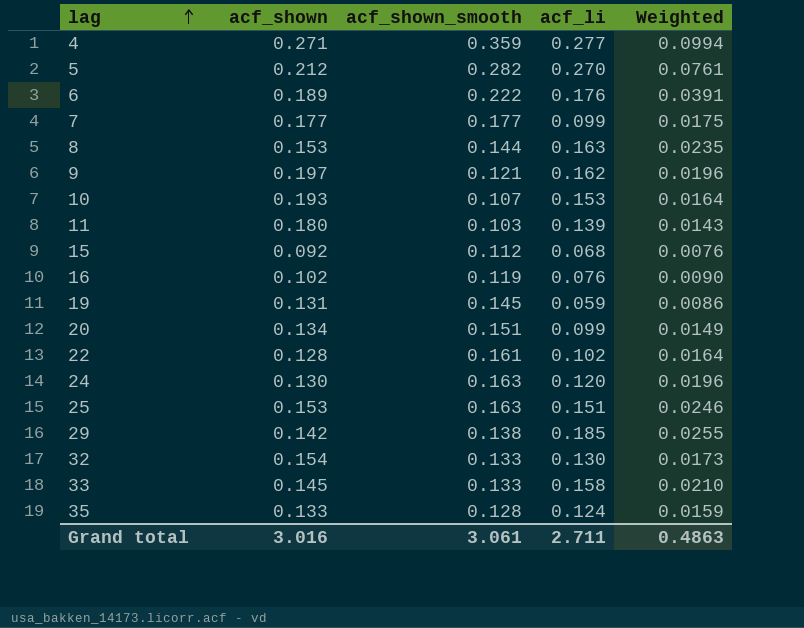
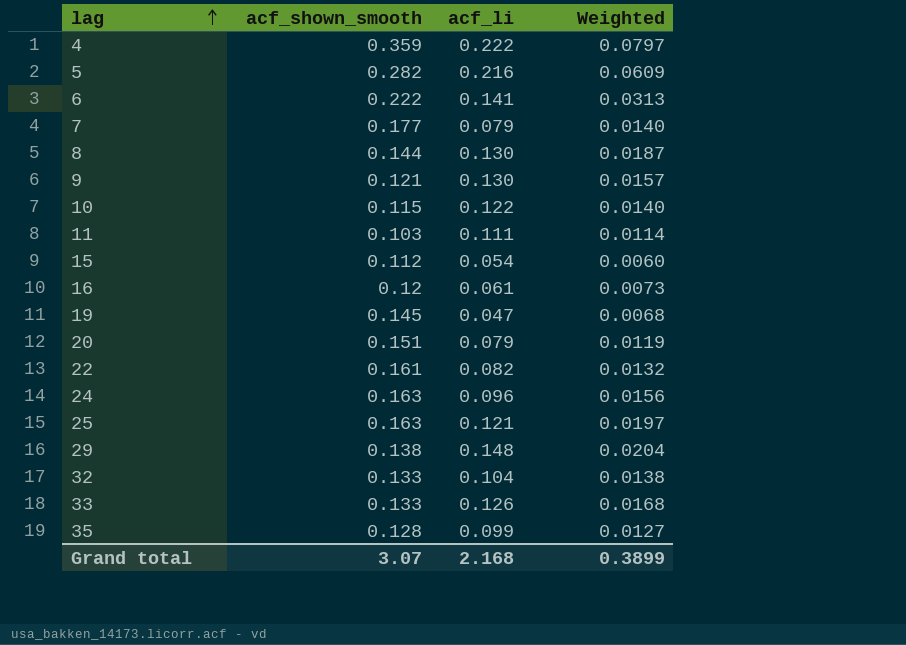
column acf_shown | position: 2 -> none
4 | acf_li: 0.277 -> 0.222
4 | Weighted: 0.0994 -> 0.0797
5 | acf_li: 0.270 -> 0.216
5 | Weighted: 0.0761 -> 0.0609
6 | acf_li: 0.176 -> 0.141
6 | Weighted: 0.0391 -> 0.0313
7 | acf_li: 0.099 -> 0.079
7 | Weighted: 0.0175 -> 0.0140
8 | acf_li: 0.163 -> 0.130
8 | Weighted: 0.0235 -> 0.0187
9 | acf_li: 0.162 -> 0.130
9 | Weighted: 0.0196 -> 0.0157
10 | acf_shown_smooth: 0.107 -> 0.115
10 | acf_li: 0.153 -> 0.122
10 | Weighted: 0.0164 -> 0.0140
11 | acf_li: 0.139 -> 0.111
11 | Weighted: 0.0143 -> 0.0114
15 | acf_li: 0.068 -> 0.054
15 | Weighted: 0.0076 -> 0.0060
16 | acf_shown_smooth: 0.119 -> 0.12
16 | acf_li: 0.076 -> 0.061
16 | Weighted: 0.0090 -> 0.0073
19 | acf_li: 0.059 -> 0.047
19 | Weighted: 0.0086 -> 0.0068
20 | acf_li: 0.099 -> 0.079
20 | Weighted: 0.0149 -> 0.0119
22 | acf_li: 0.102 -> 0.082
22 | Weighted: 0.0164 -> 0.0132
24 | acf_li: 0.120 -> 0.096
24 | Weighted: 0.0196 -> 0.0156
25 | acf_li: 0.151 -> 0.121
25 | Weighted: 0.0246 -> 0.0197
29 | acf_li: 0.185 -> 0.148
29 | Weighted: 0.0255 -> 0.0204
32 | acf_li: 0.130 -> 0.104
32 | Weighted: 0.0173 -> 0.0138
33 | acf_li: 0.158 -> 0.126
33 | Weighted: 0.0210 -> 0.0168
35 | acf_li: 0.124 -> 0.099
35 | Weighted: 0.0159 -> 0.0127
Grand total | acf_shown_smooth: 3.061 -> 3.07
Grand total | acf_li: 2.711 -> 2.168
Grand total | Weighted: 0.4863 -> 0.3899

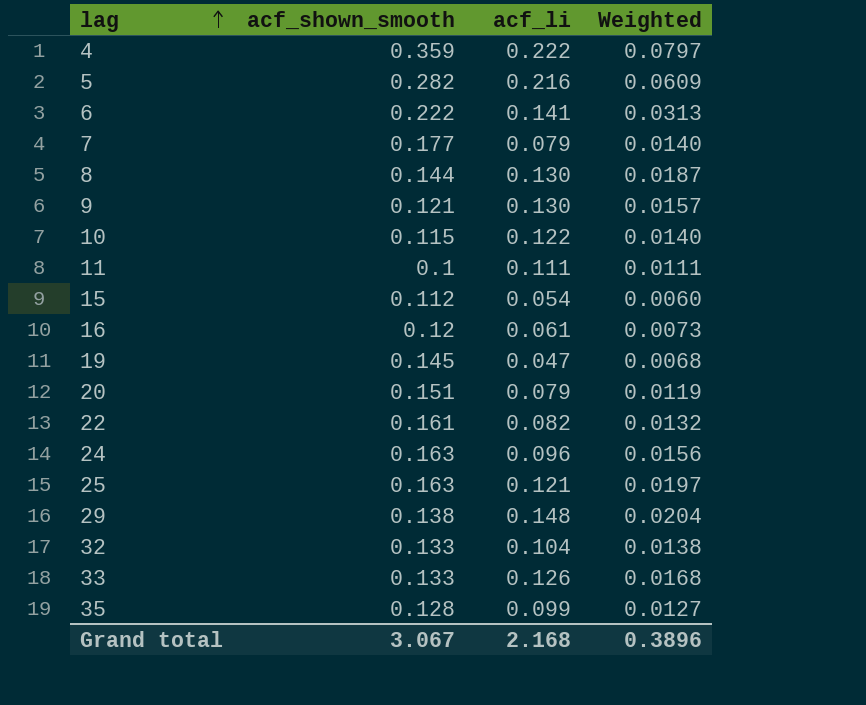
11 | acf_shown_smooth: 0.103 -> 0.1
11 | Weighted: 0.0114 -> 0.0111
Grand total | acf_shown_smooth: 3.07 -> 3.067
Grand total | Weighted: 0.3899 -> 0.3896

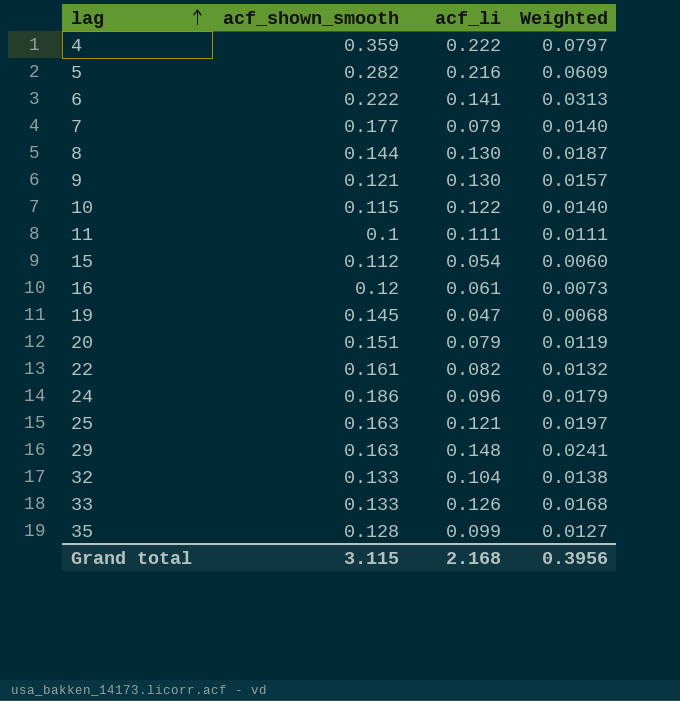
24 | acf_shown_smooth: 0.163 -> 0.186
24 | Weighted: 0.0156 -> 0.0179
29 | acf_shown_smooth: 0.138 -> 0.163
29 | Weighted: 0.0204 -> 0.0241
Grand total | acf_shown_smooth: 3.067 -> 3.115
Grand total | Weighted: 0.3896 -> 0.3956

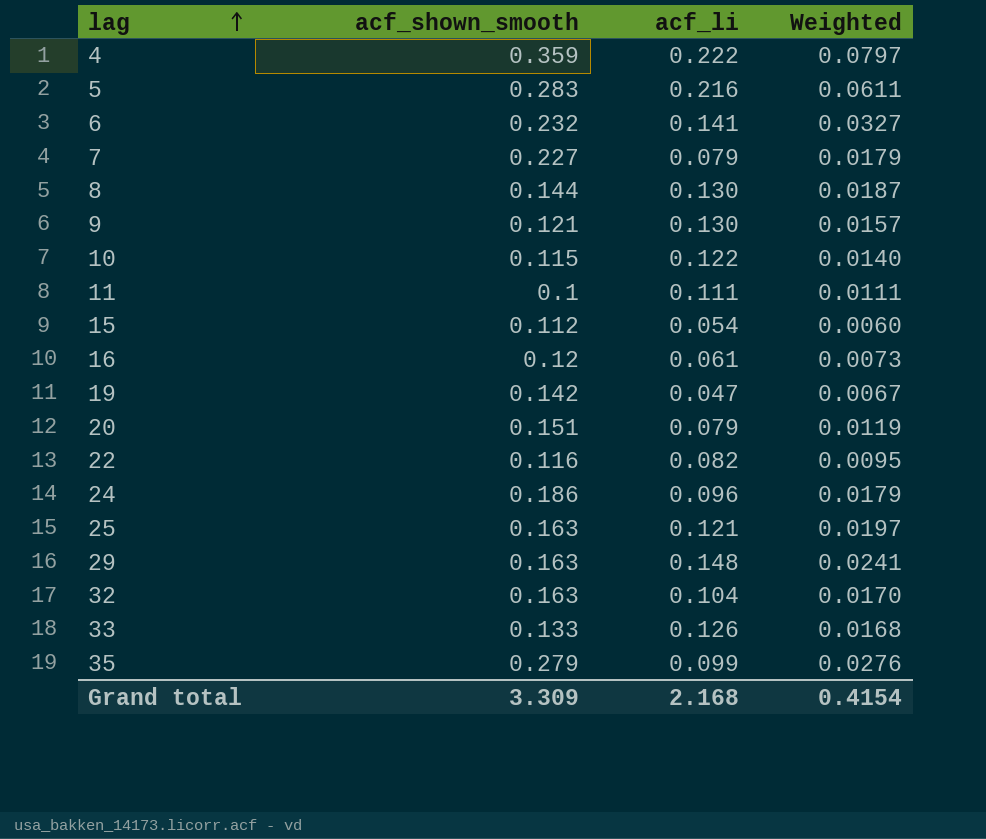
5 | acf_shown_smooth: 0.282 -> 0.283
5 | Weighted: 0.0609 -> 0.0611
6 | acf_shown_smooth: 0.222 -> 0.232
6 | Weighted: 0.0313 -> 0.0327
7 | acf_shown_smooth: 0.177 -> 0.227
7 | Weighted: 0.0140 -> 0.0179
19 | acf_shown_smooth: 0.145 -> 0.142
19 | Weighted: 0.0068 -> 0.0067
22 | acf_shown_smooth: 0.161 -> 0.116
22 | Weighted: 0.0132 -> 0.0095
32 | acf_shown_smooth: 0.133 -> 0.163
32 | Weighted: 0.0138 -> 0.0170
35 | acf_shown_smooth: 0.128 -> 0.279
35 | Weighted: 0.0127 -> 0.0276
Grand total | acf_shown_smooth: 3.115 -> 3.309
Grand total | Weighted: 0.3956 -> 0.4154

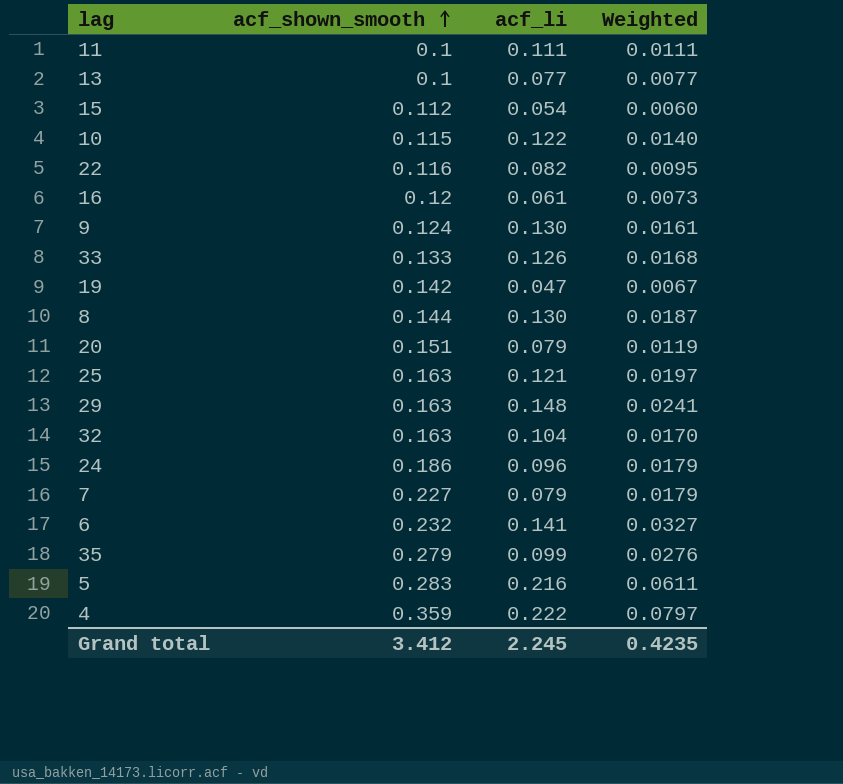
row order: lag ascending -> acf_shown_smooth ascending
row 13: none -> 0.1 | 0.077 | 0.0077
9 | acf_shown_smooth: 0.121 -> 0.124
9 | Weighted: 0.0157 -> 0.0161
Grand total | acf_shown_smooth: 3.309 -> 3.412
Grand total | acf_li: 2.168 -> 2.245
Grand total | Weighted: 0.4154 -> 0.4235

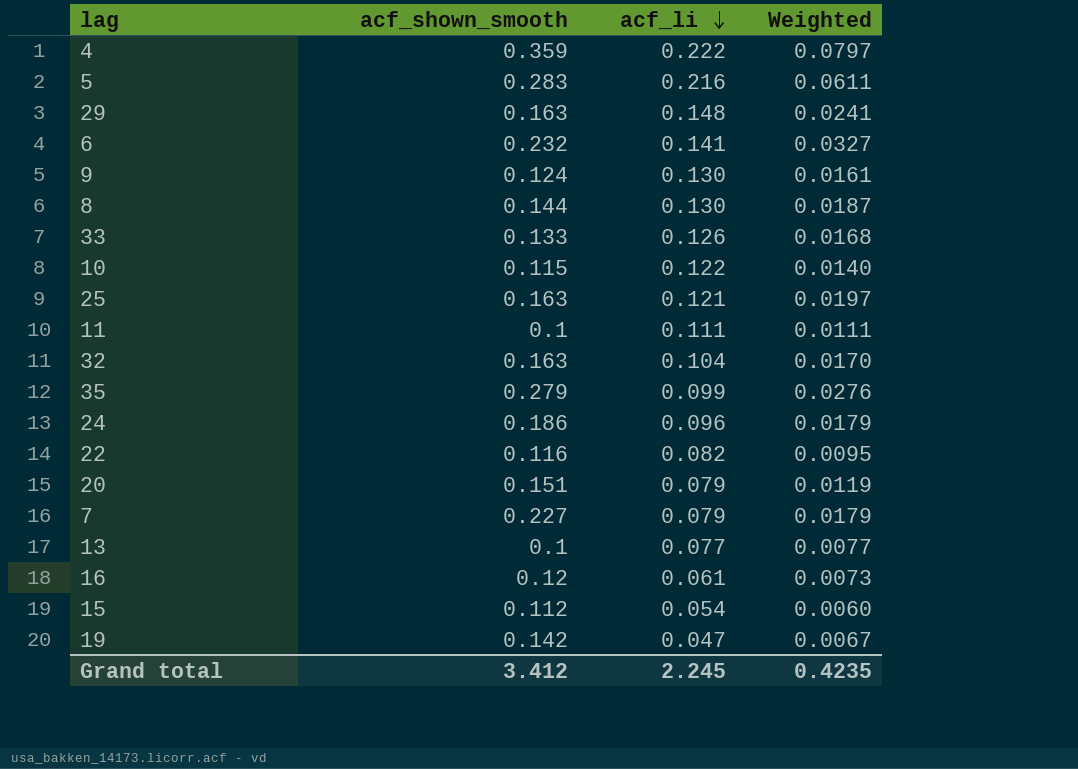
row order: acf_shown_smooth ascending -> acf_li descending

